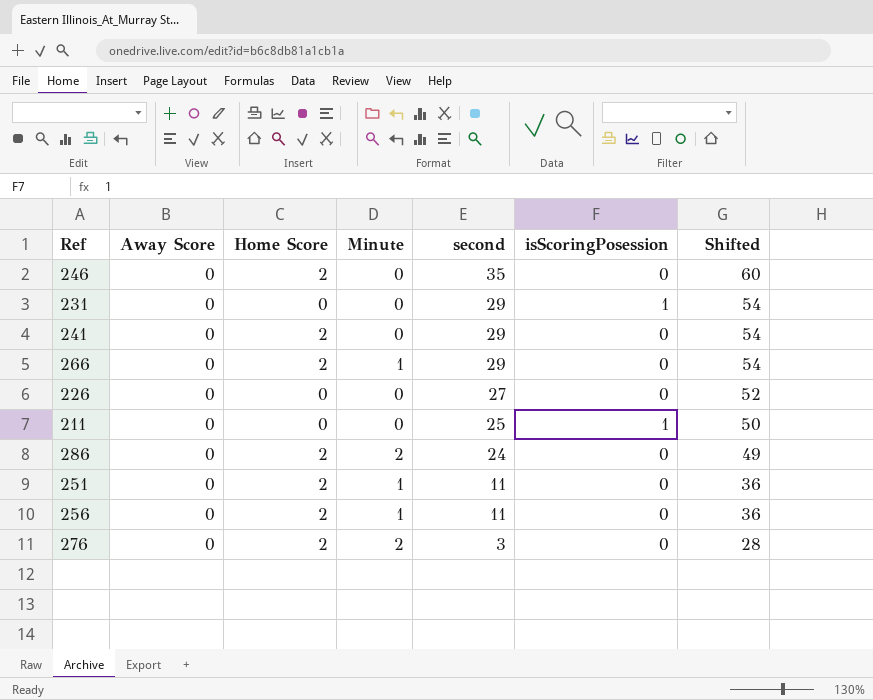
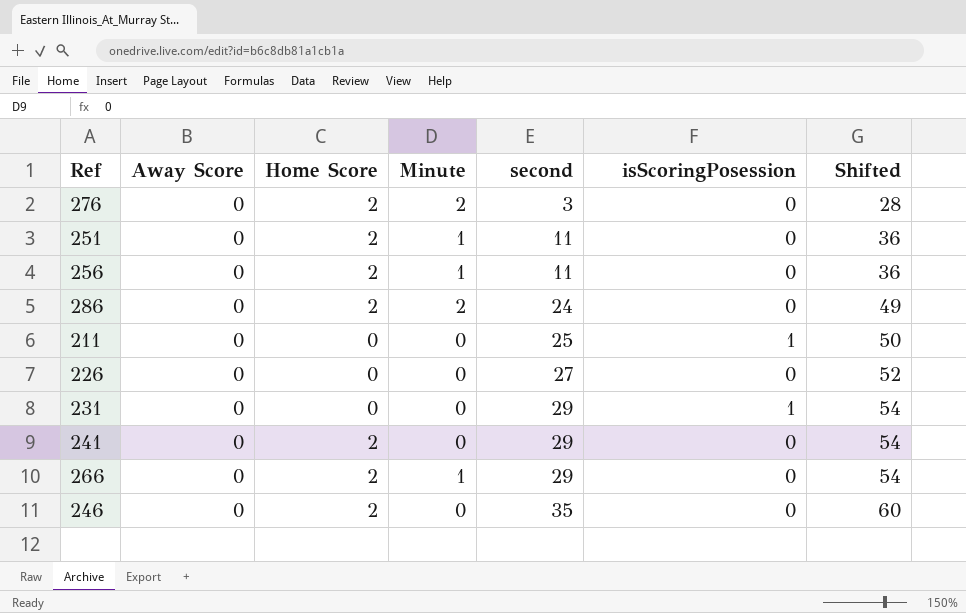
row order: second descending -> second ascending

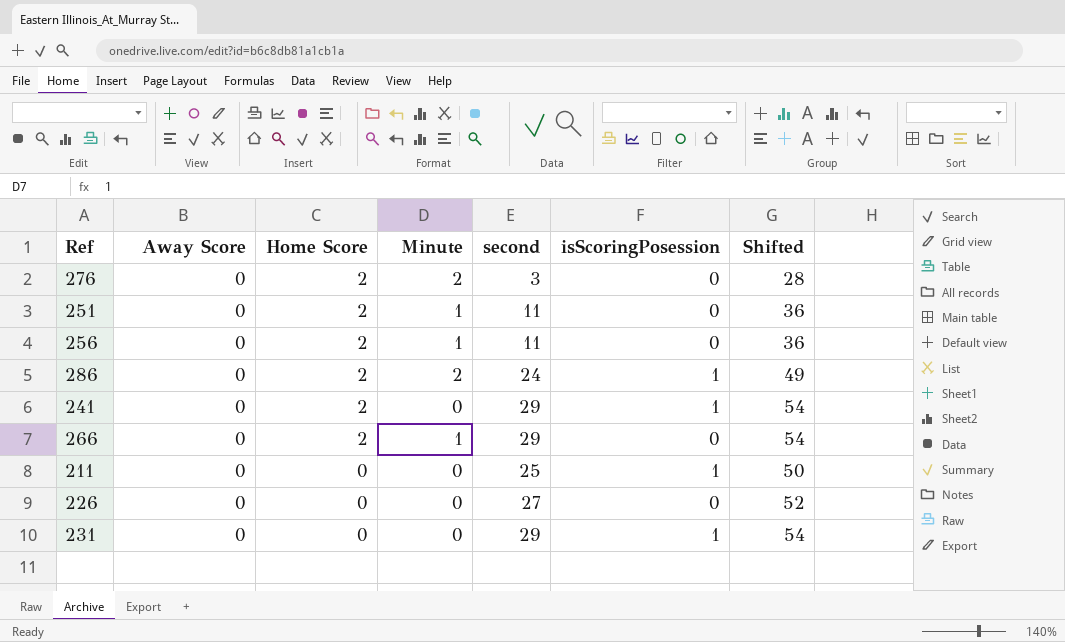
row order: second ascending -> Home Score descending
row 246: 0 | 2 | 0 | 35 | 0 | 60 -> none
286 | isScoringPosession: 0 -> 1
241 | isScoringPosession: 0 -> 1

